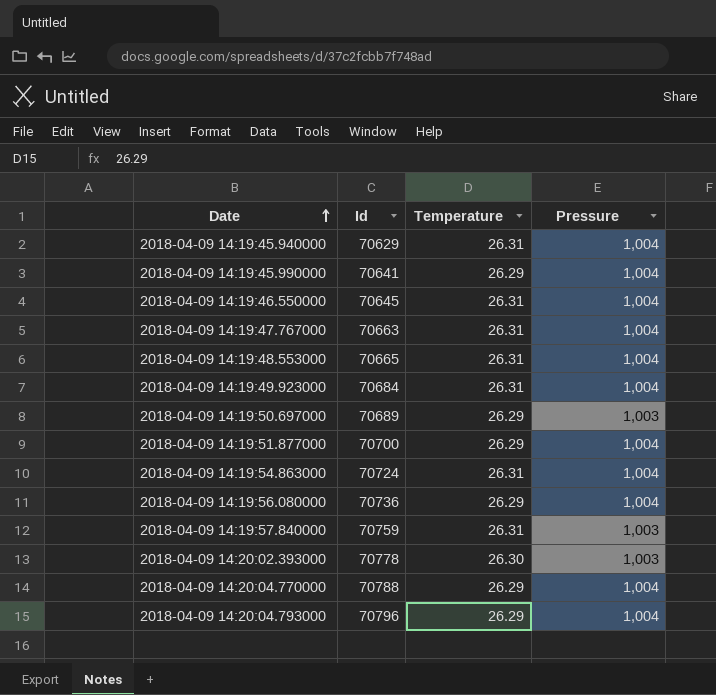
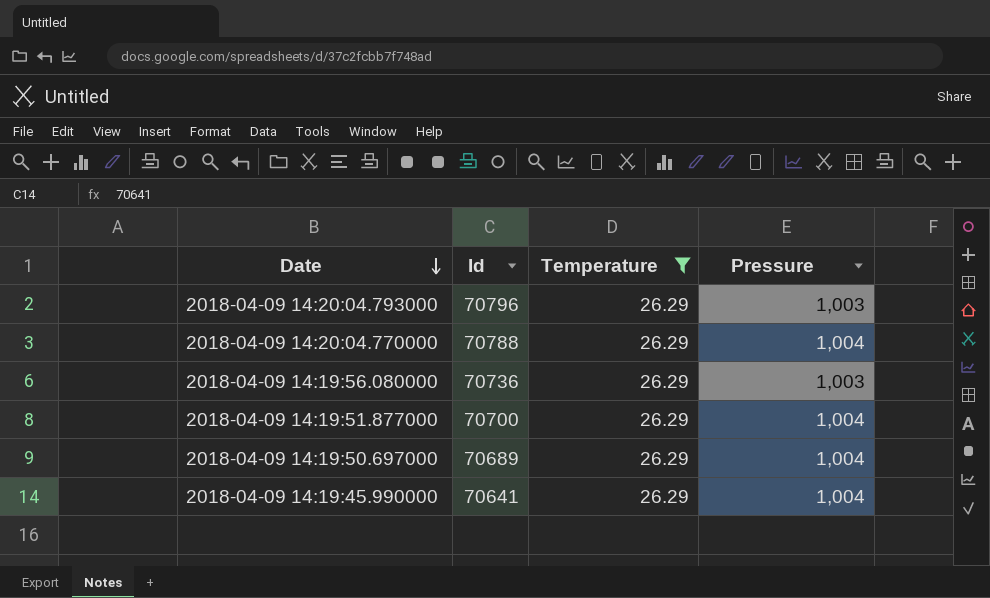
filter: none -> Temperature = 26.29
row order: Date ascending -> Date descending
2018-04-09 14:20:04.793000 | Pressure: 1,004 -> 1,003
2018-04-09 14:19:56.080000 | Pressure: 1,004 -> 1,003
2018-04-09 14:19:50.697000 | Pressure: 1,003 -> 1,004

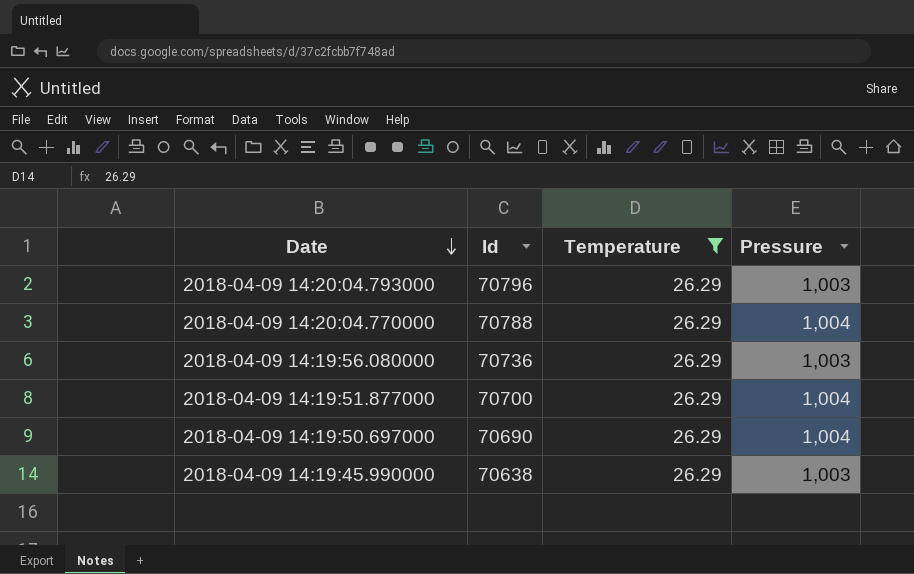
2018-04-09 14:19:50.697000 | Id: 70689 -> 70690
2018-04-09 14:19:45.990000 | Id: 70641 -> 70638
2018-04-09 14:19:45.990000 | Pressure: 1,004 -> 1,003

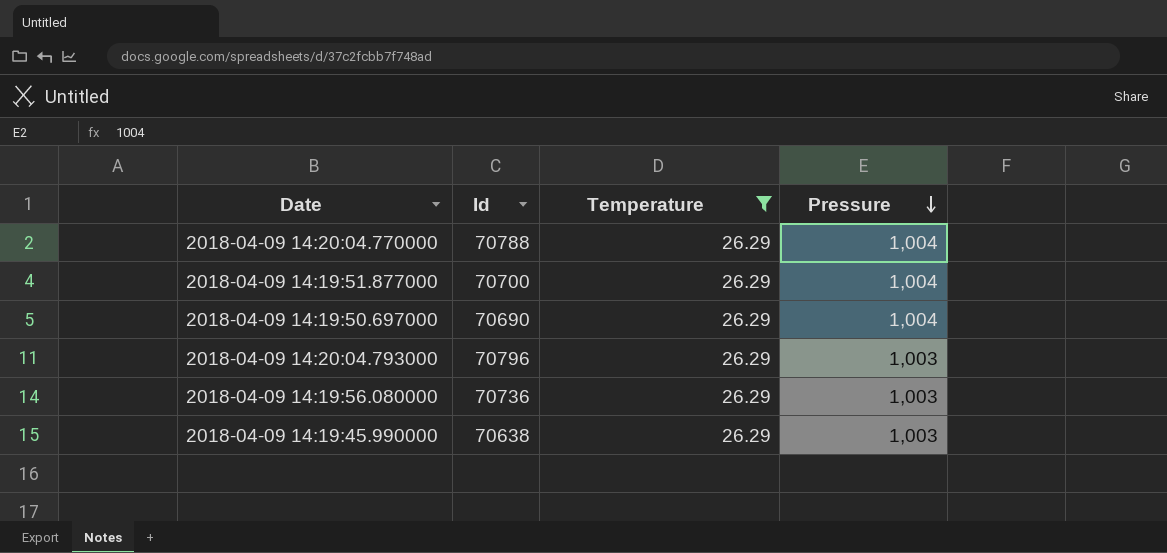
row order: Date descending -> Pressure descending

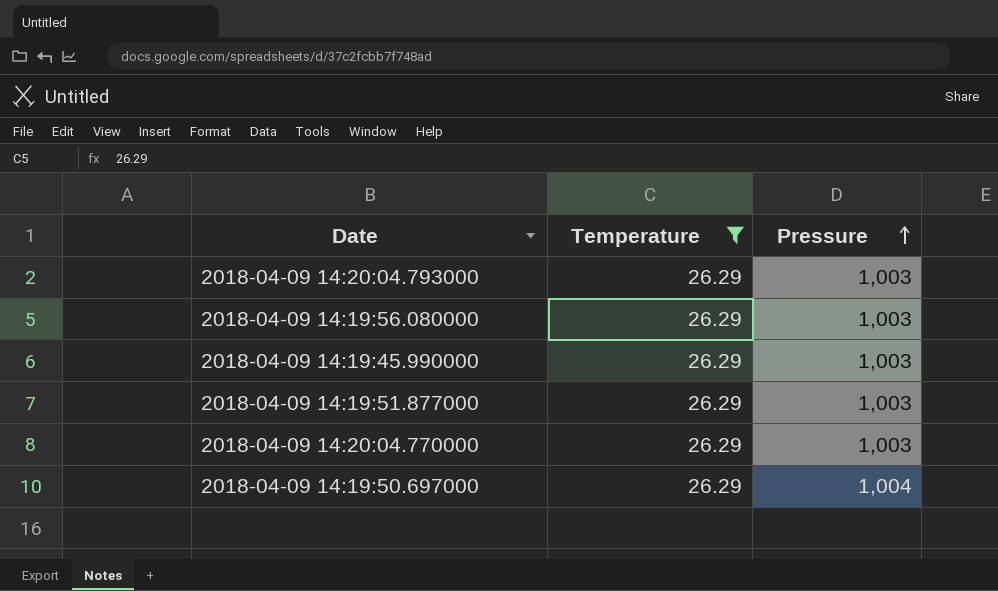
row order: Pressure descending -> Pressure ascending
column Id | position: 2 -> none
2018-04-09 14:19:51.877000 | Pressure: 1,004 -> 1,003
2018-04-09 14:20:04.770000 | Pressure: 1,004 -> 1,003

